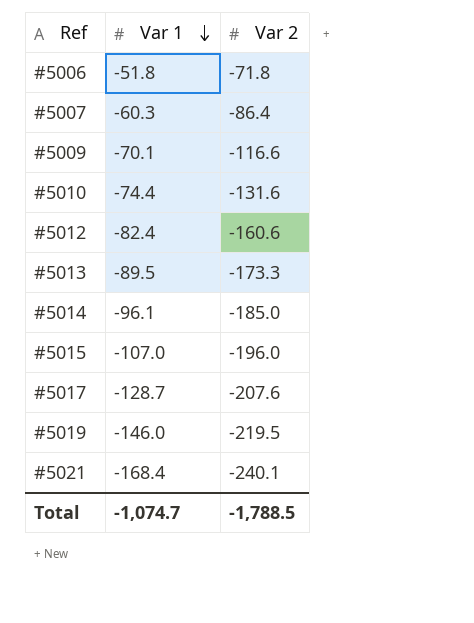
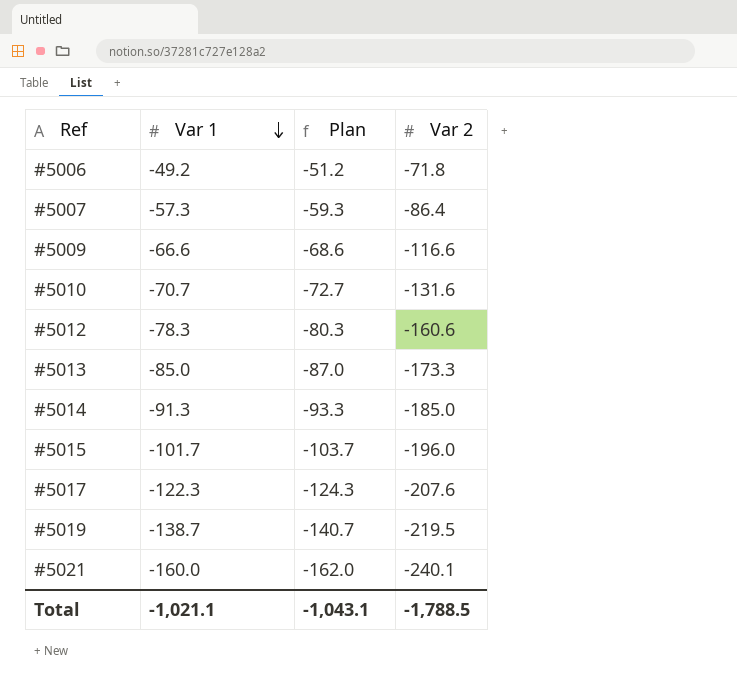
column Plan | formula: none -> [Var 1] - 2
#5006 | Var 1: -51.8 -> -49.2
#5007 | Var 1: -60.3 -> -57.3
#5009 | Var 1: -70.1 -> -66.6
#5010 | Var 1: -74.4 -> -70.7
#5012 | Var 1: -82.4 -> -78.3
#5013 | Var 1: -89.5 -> -85.0
#5014 | Var 1: -96.1 -> -91.3
#5015 | Var 1: -107.0 -> -101.7
#5017 | Var 1: -128.7 -> -122.3
#5019 | Var 1: -146.0 -> -138.7
#5021 | Var 1: -168.4 -> -160.0
Total | Var 1: -1,074.7 -> -1,021.1

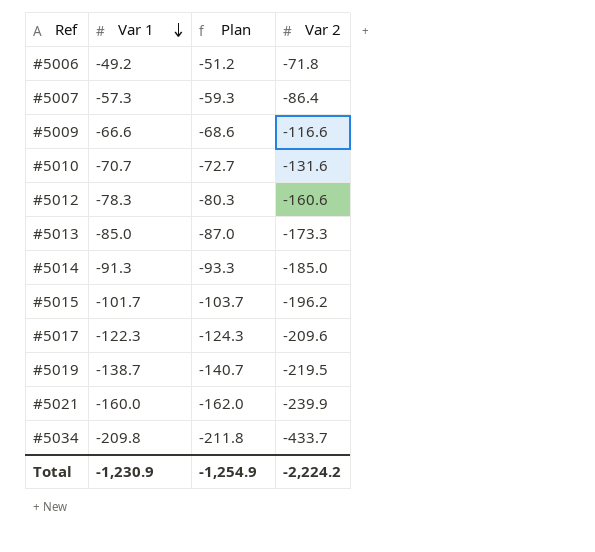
#5015 | Var 2: -196.0 -> -196.2
#5017 | Var 2: -207.6 -> -209.6
#5021 | Var 2: -240.1 -> -239.9
row #5034: none -> -209.8 | -211.8 | -433.7
Total | Var 1: -1,021.1 -> -1,230.9
Total | Plan: -1,043.1 -> -1,254.9
Total | Var 2: -1,788.5 -> -2,224.2

